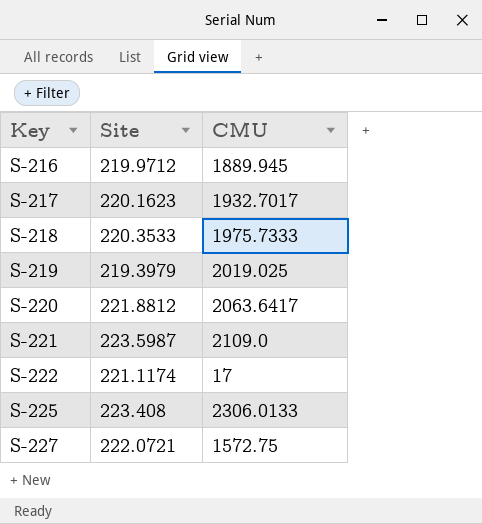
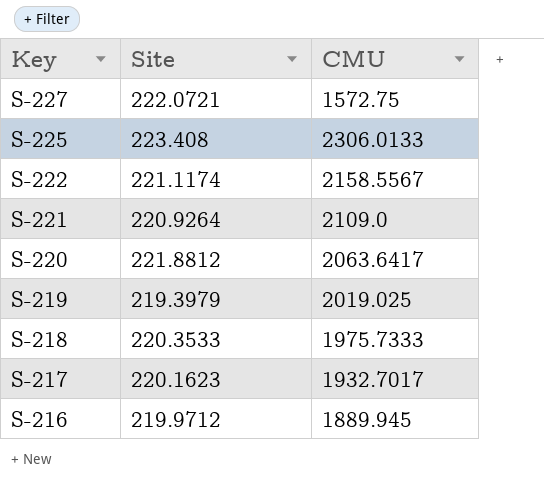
row order: Key ascending -> Key descending
S-222 | CMU: 17 -> 2158.5567
S-221 | Site: 223.5987 -> 220.9264

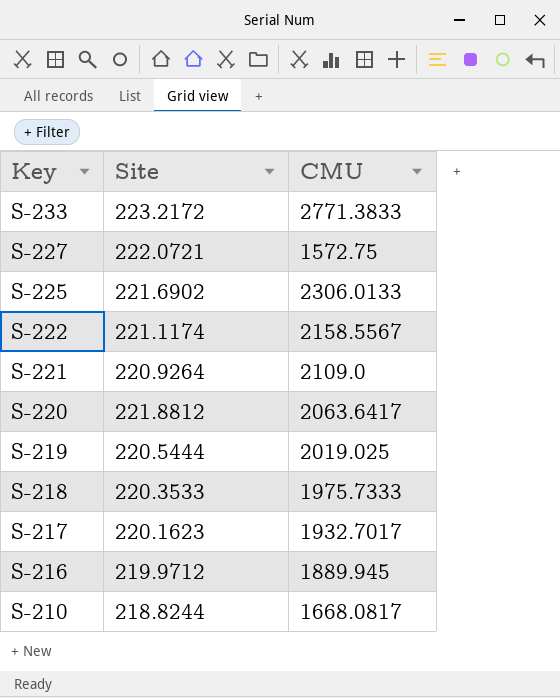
row S-233: none -> 223.2172 | 2771.3833
S-225 | Site: 223.408 -> 221.6902
S-219 | Site: 219.3979 -> 220.5444
row S-210: none -> 218.8244 | 1668.0817

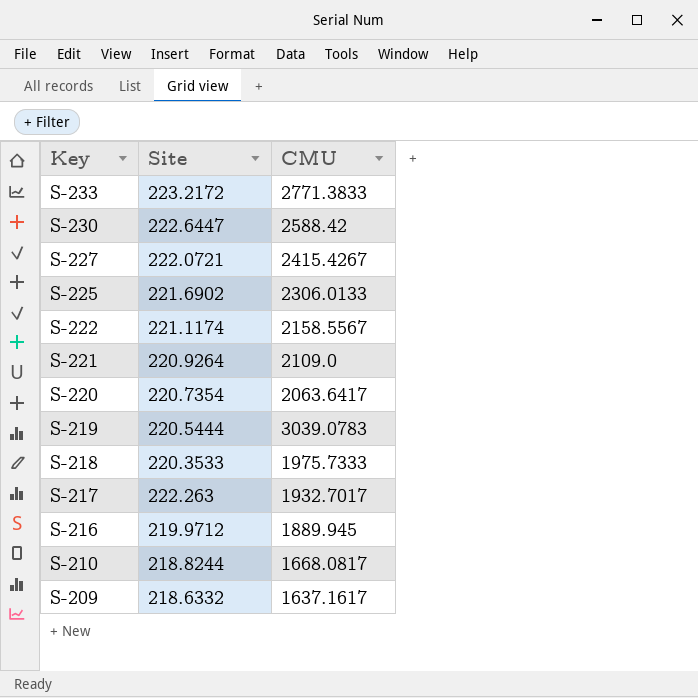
row S-230: none -> 222.6447 | 2588.42
S-227 | CMU: 1572.75 -> 2415.4267
S-220 | Site: 221.8812 -> 220.7354
S-219 | CMU: 2019.025 -> 3039.0783
S-217 | Site: 220.1623 -> 222.263
row S-209: none -> 218.6332 | 1637.1617

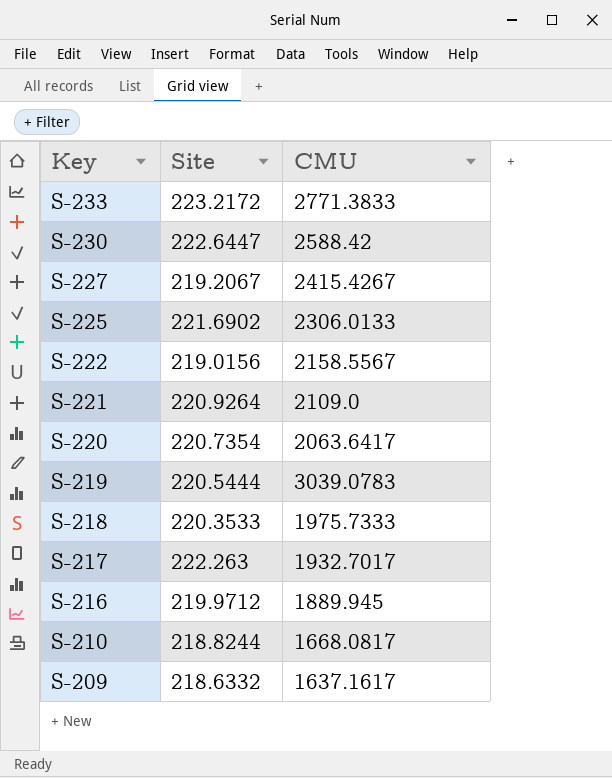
S-227 | Site: 222.0721 -> 219.2067
S-222 | Site: 221.1174 -> 219.0156

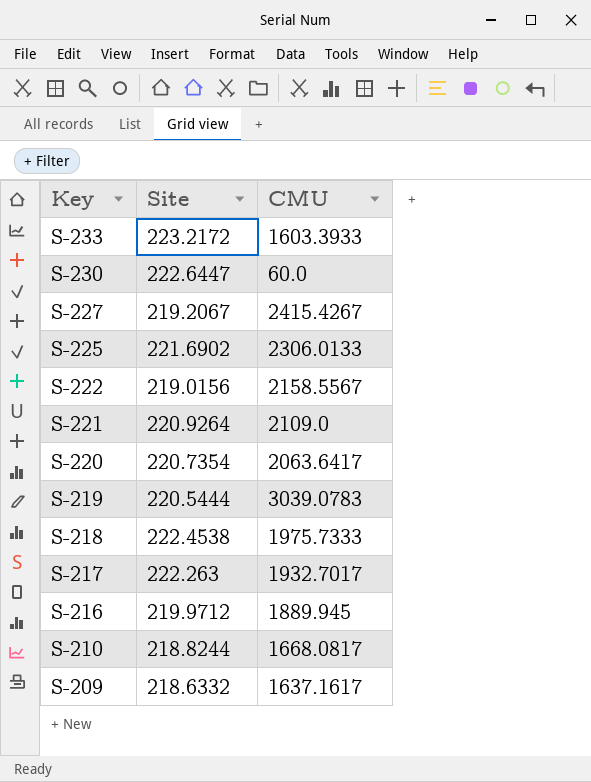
S-233 | CMU: 2771.3833 -> 1603.3933
S-230 | CMU: 2588.42 -> 60.0
S-218 | Site: 220.3533 -> 222.4538

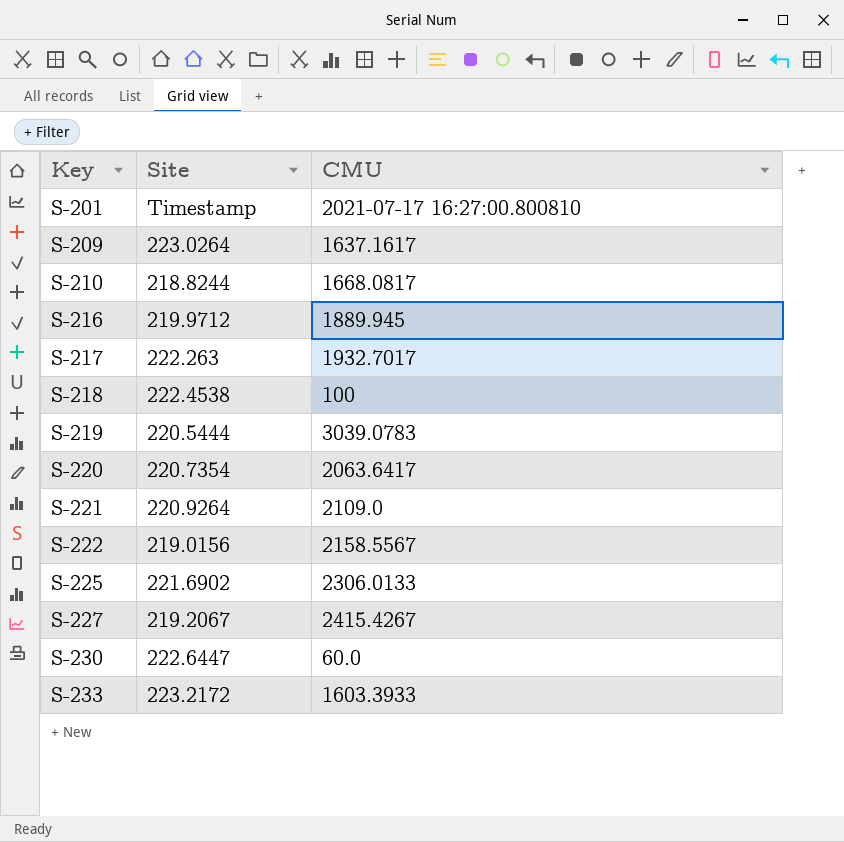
row order: Key descending -> Key ascending
row S-201: none -> Timestamp | 2021-07-17 16:27:00.800810
S-209 | Site: 218.6332 -> 223.0264
S-218 | CMU: 1975.7333 -> 100

